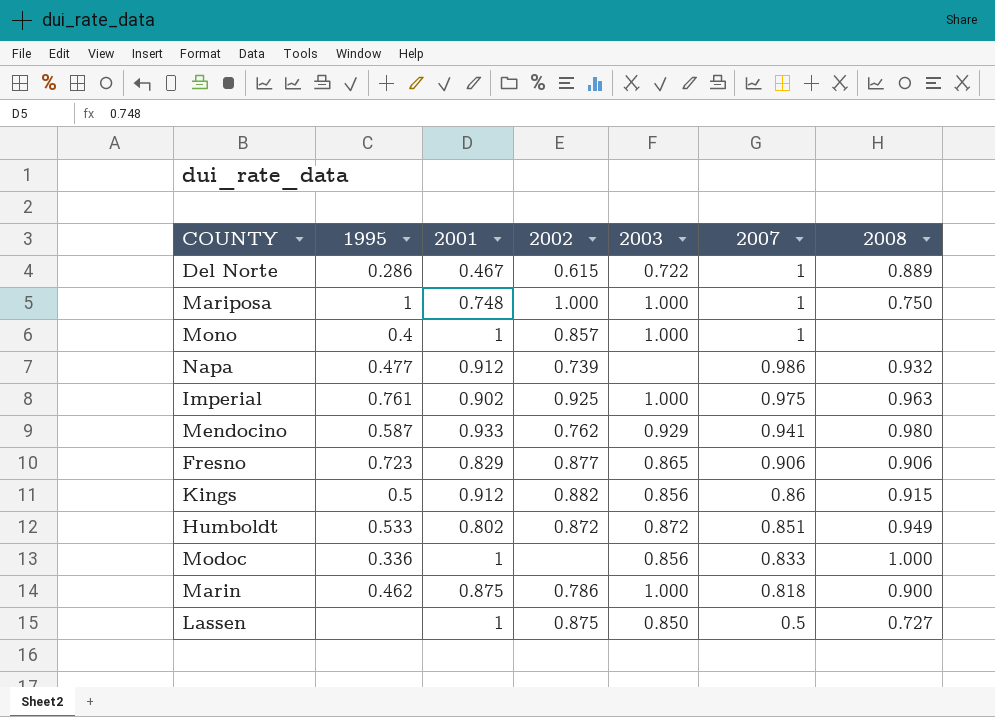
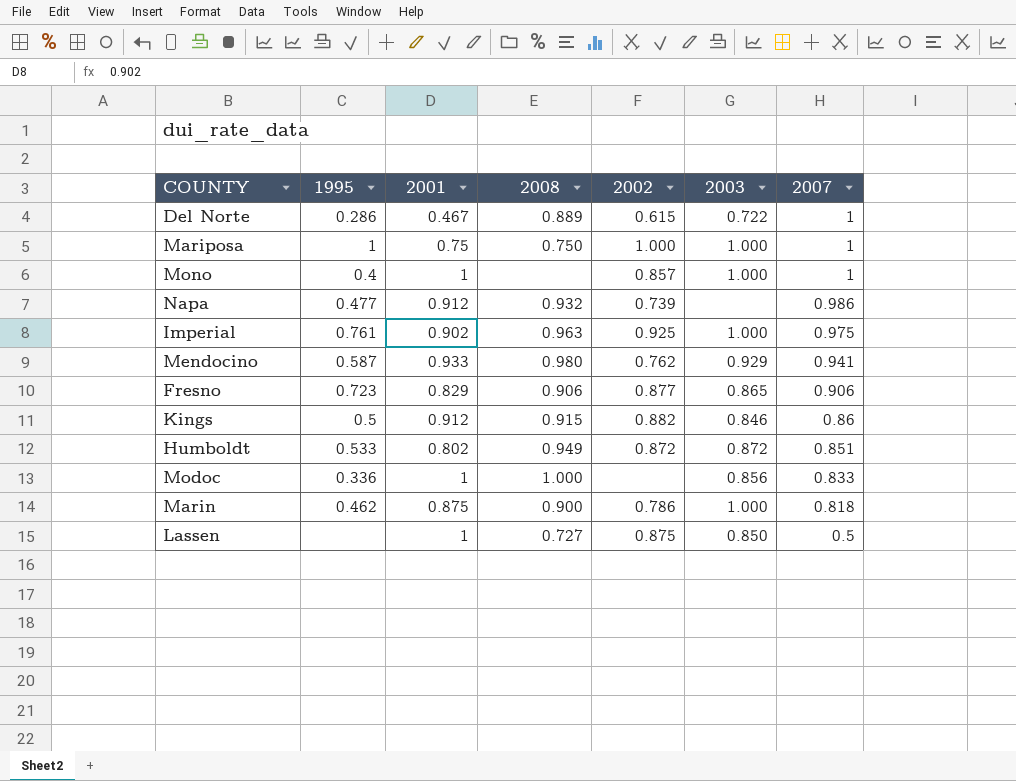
column 2008 | position: 7 -> 4
Mariposa | 2001: 0.748 -> 0.75
Kings | 2003: 0.856 -> 0.846

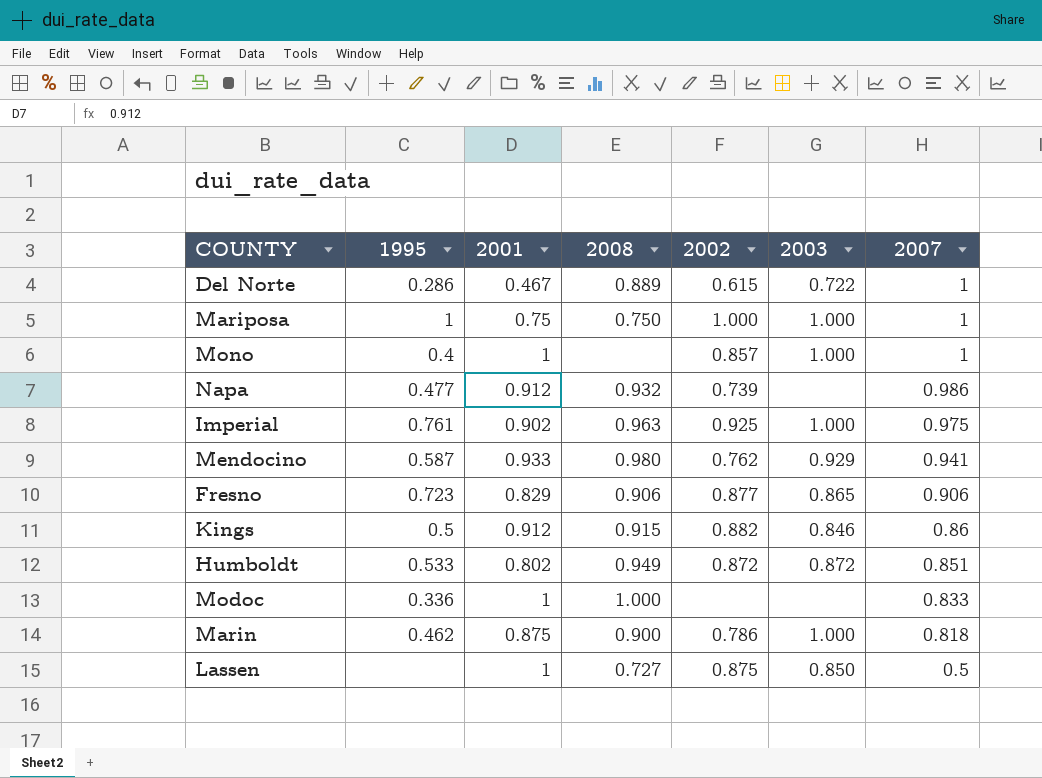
Modoc | 2003: 0.856 -> none

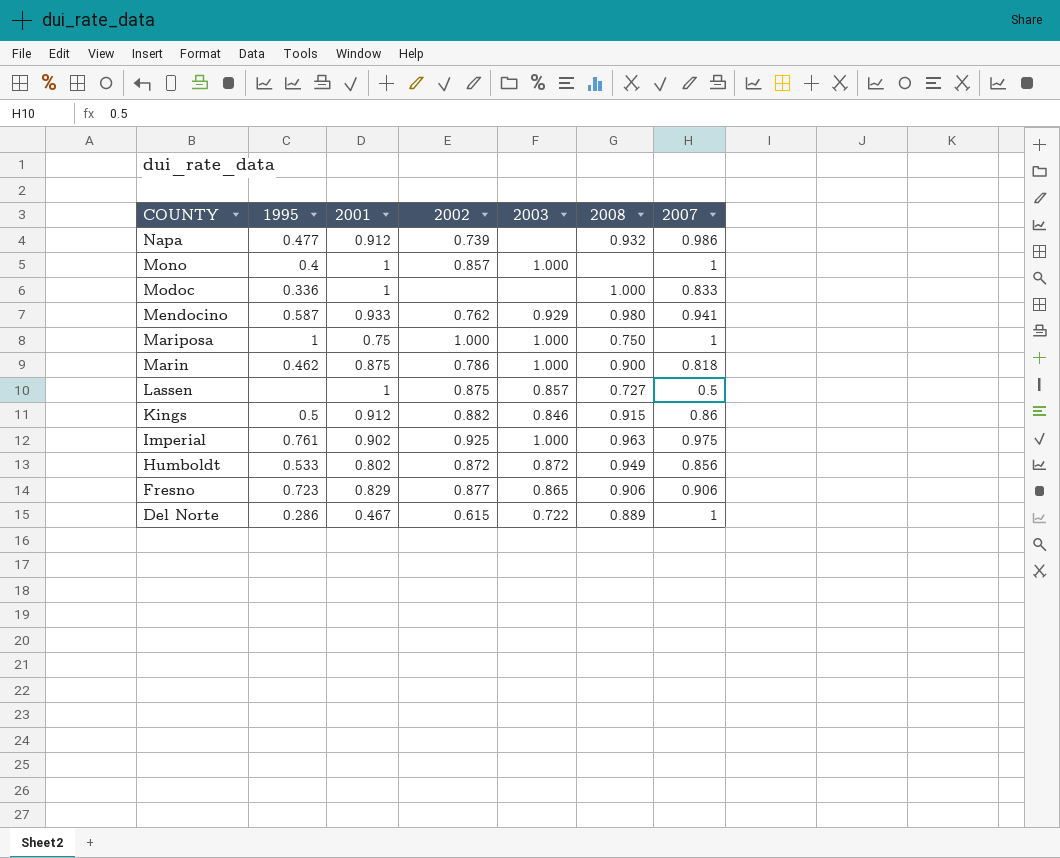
row order: 2007 descending -> COUNTY descending
column 2008 | position: 4 -> 6
Lassen | 2003: 0.850 -> 0.857
Humboldt | 2007: 0.851 -> 0.856

